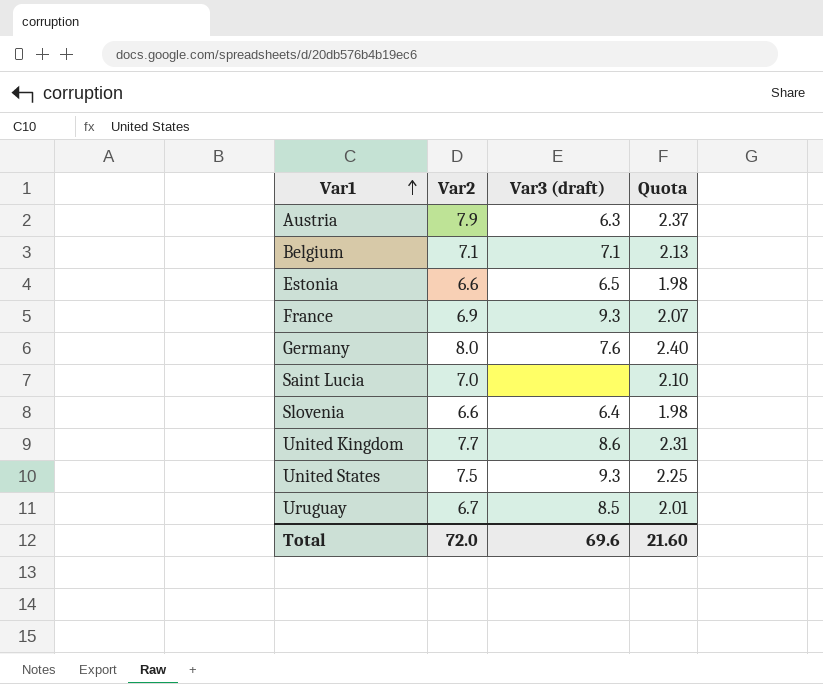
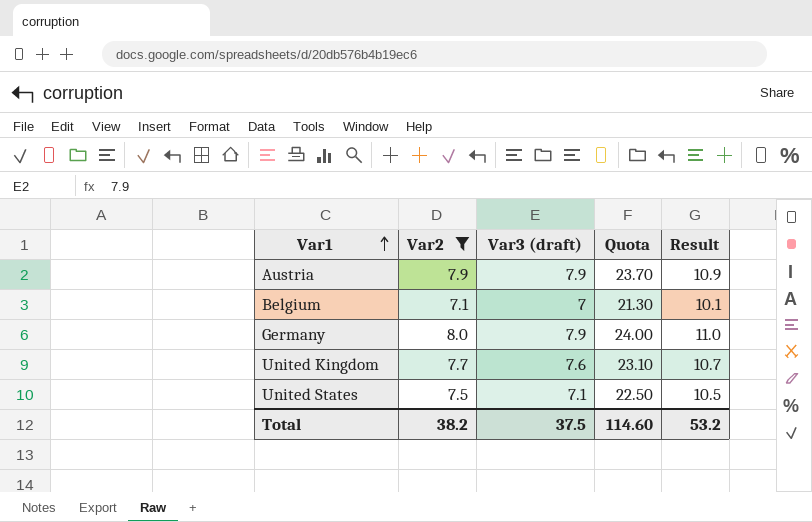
filter: none -> Var2 >= 7.1
column Quota | formula: [Var2] * 0.3 -> [Var2] * 3
column Result | formula: none -> [Var2] + 3
Austria | Var3 (draft): 6.3 -> 7.9
Belgium | Var3 (draft): 7.1 -> 7
Germany | Var3 (draft): 7.6 -> 7.9
United Kingdom | Var3 (draft): 8.6 -> 7.6
United States | Var3 (draft): 9.3 -> 7.1
Total | Var2: 72.0 -> 38.2
Total | Var3 (draft): 69.6 -> 37.5
Total | Quota: 21.60 -> 114.60

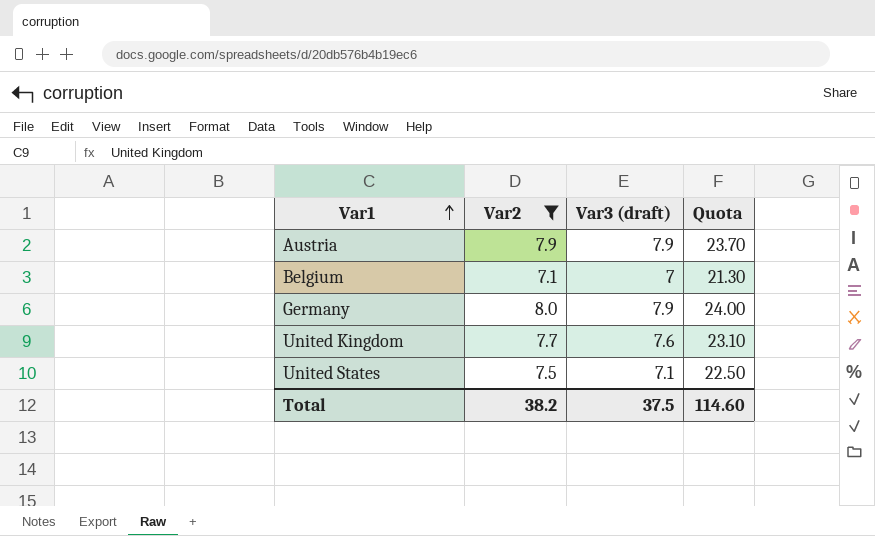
column Result | formula: [Var2] + 3 -> none

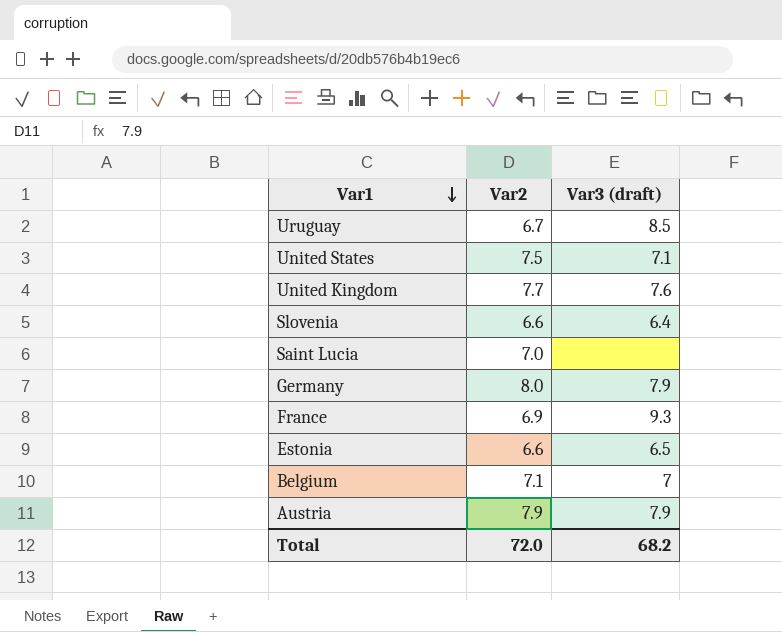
filter: Var2 >= 7.1 -> none
row order: Var1 ascending -> Var1 descending
column Quota | formula: [Var2] * 3 -> none
Total | Var2: 38.2 -> 72.0
Total | Var3 (draft): 37.5 -> 68.2

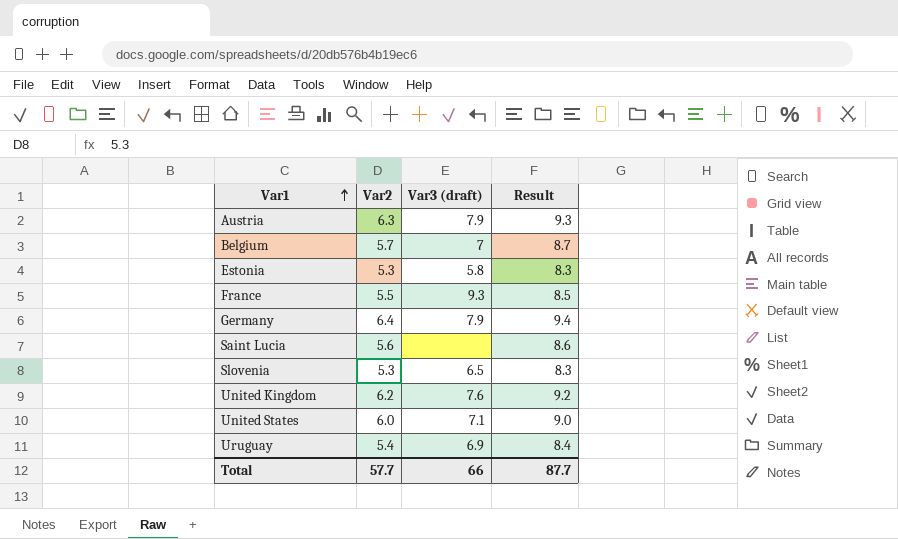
row order: Var1 descending -> Var1 ascending
column Result | formula: none -> [Var2] + 3
Austria | Var2: 7.9 -> 6.3
Belgium | Var2: 7.1 -> 5.7
Estonia | Var2: 6.6 -> 5.3
Estonia | Var3 (draft): 6.5 -> 5.8
France | Var2: 6.9 -> 5.5
Germany | Var2: 8.0 -> 6.4
Saint Lucia | Var2: 7.0 -> 5.6
Slovenia | Var2: 6.6 -> 5.3
Slovenia | Var3 (draft): 6.4 -> 6.5
United Kingdom | Var2: 7.7 -> 6.2
United States | Var2: 7.5 -> 6.0
Uruguay | Var2: 6.7 -> 5.4
Uruguay | Var3 (draft): 8.5 -> 6.9
Total | Var2: 72.0 -> 57.7
Total | Var3 (draft): 68.2 -> 66

